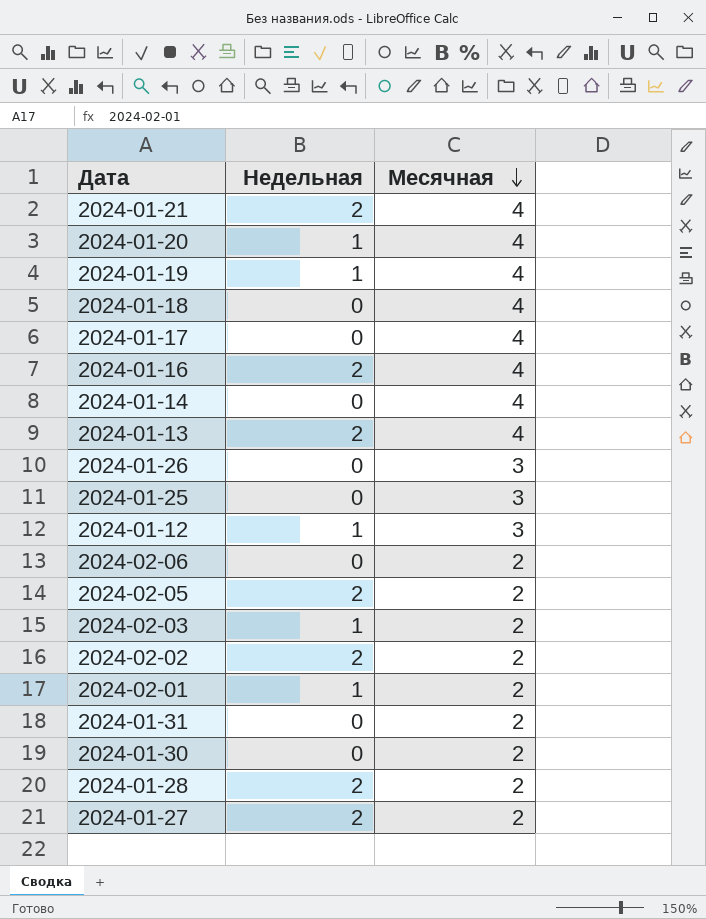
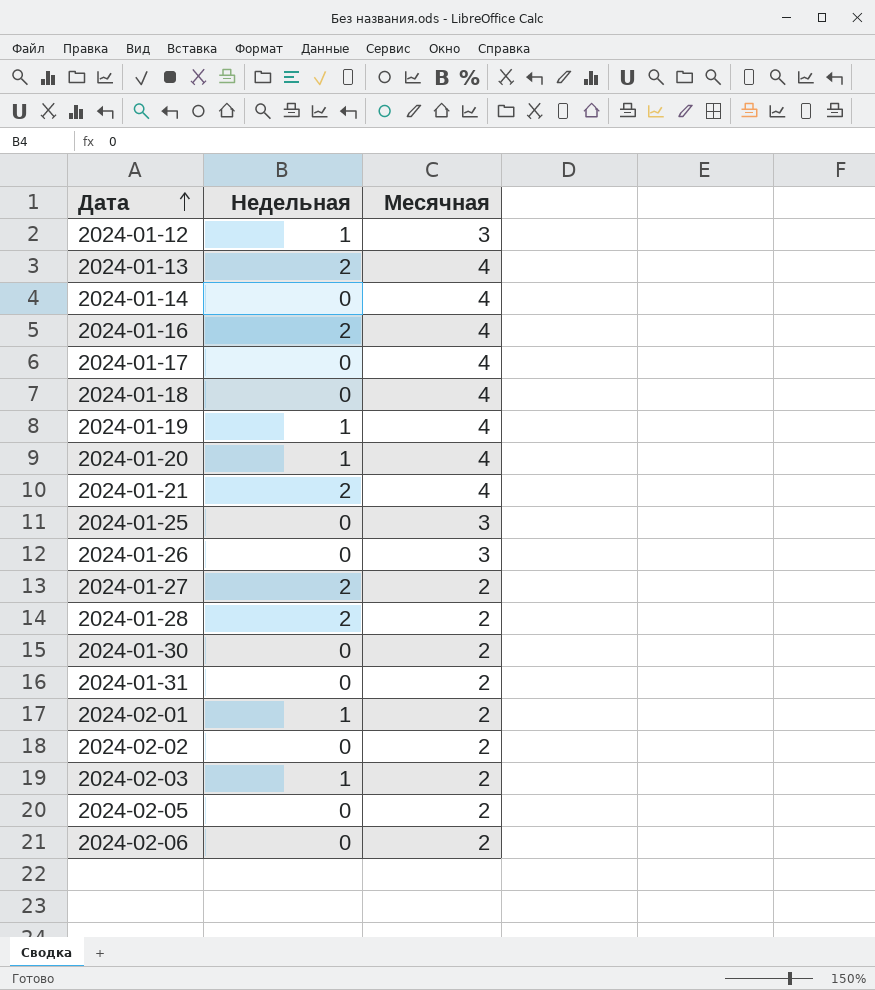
row order: Месячная descending -> Дата ascending
2024-02-02 | Недельная: 2 -> 0
2024-02-05 | Недельная: 2 -> 0

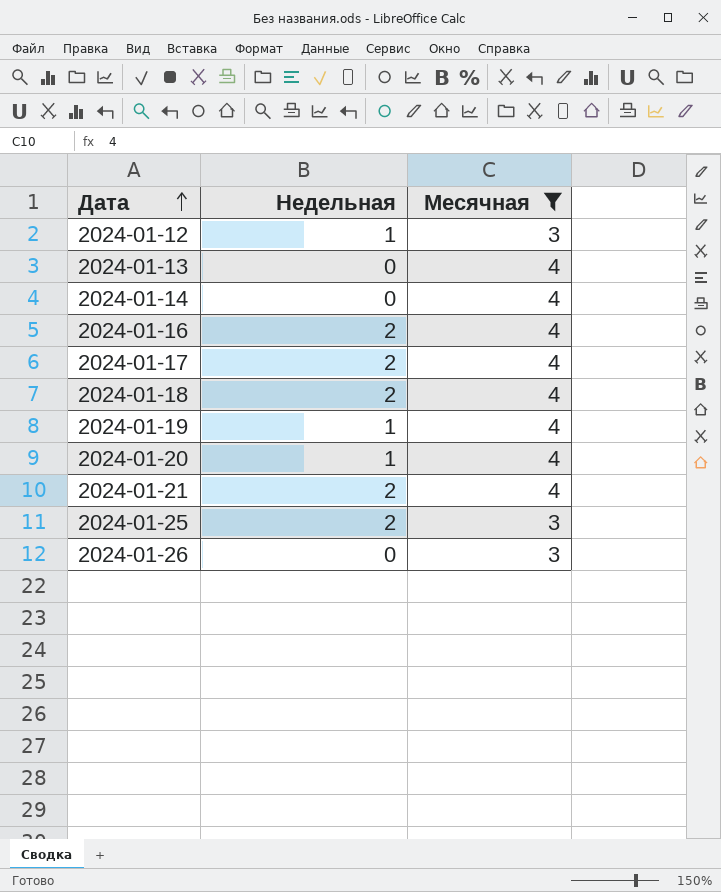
filter: none -> Месячная != 2
2024-01-13 | Недельная: 2 -> 0
2024-01-17 | Недельная: 0 -> 2
2024-01-18 | Недельная: 0 -> 2
2024-01-25 | Недельная: 0 -> 2

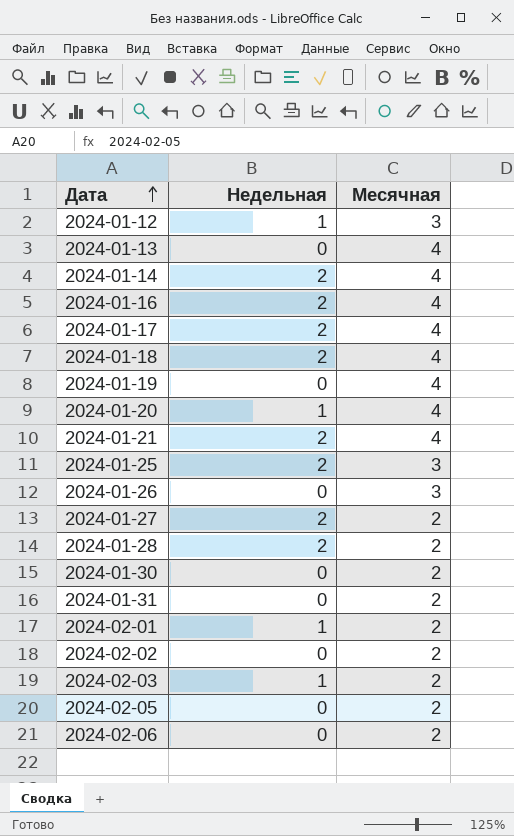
filter: Месячная != 2 -> none
2024-01-14 | Недельная: 0 -> 2
2024-01-19 | Недельная: 1 -> 0

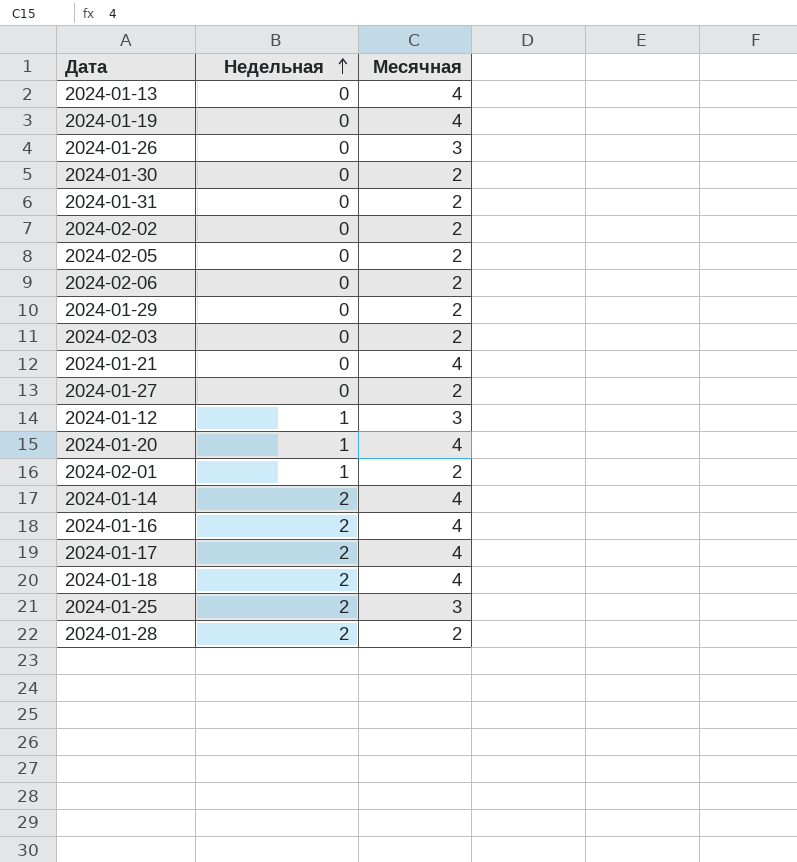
row order: Дата ascending -> Недельная ascending
row 2024-01-29: none -> 0 | 2
2024-02-03 | Недельная: 1 -> 0
2024-01-21 | Недельная: 2 -> 0
2024-01-27 | Недельная: 2 -> 0

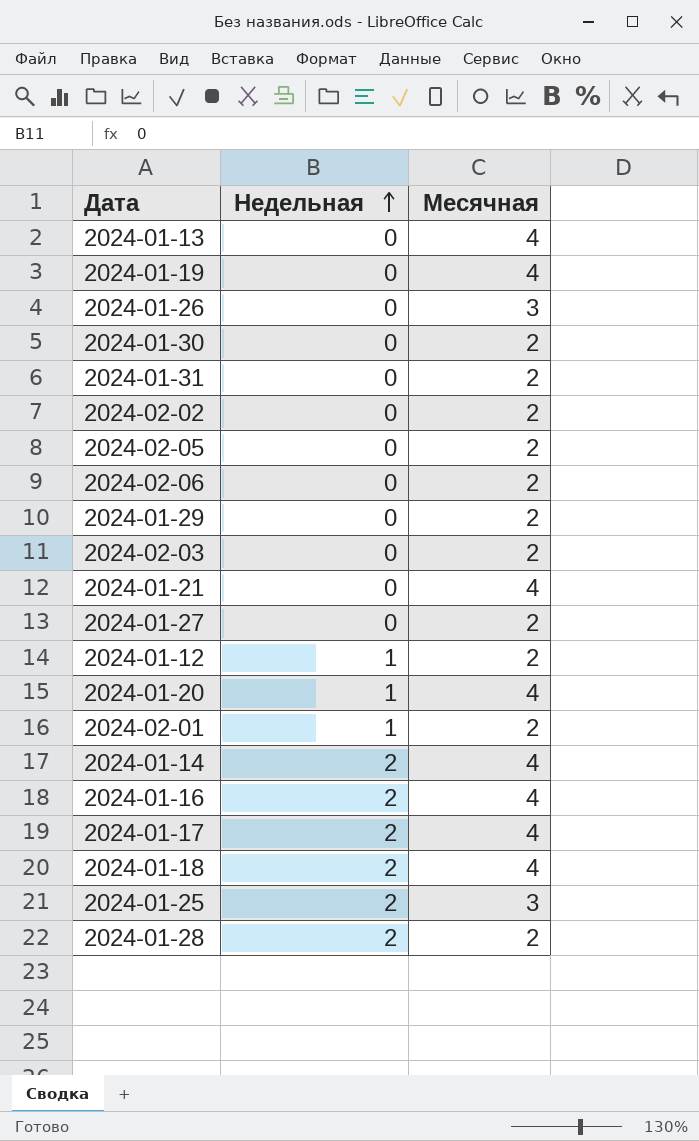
2024-01-12 | Месячная: 3 -> 2

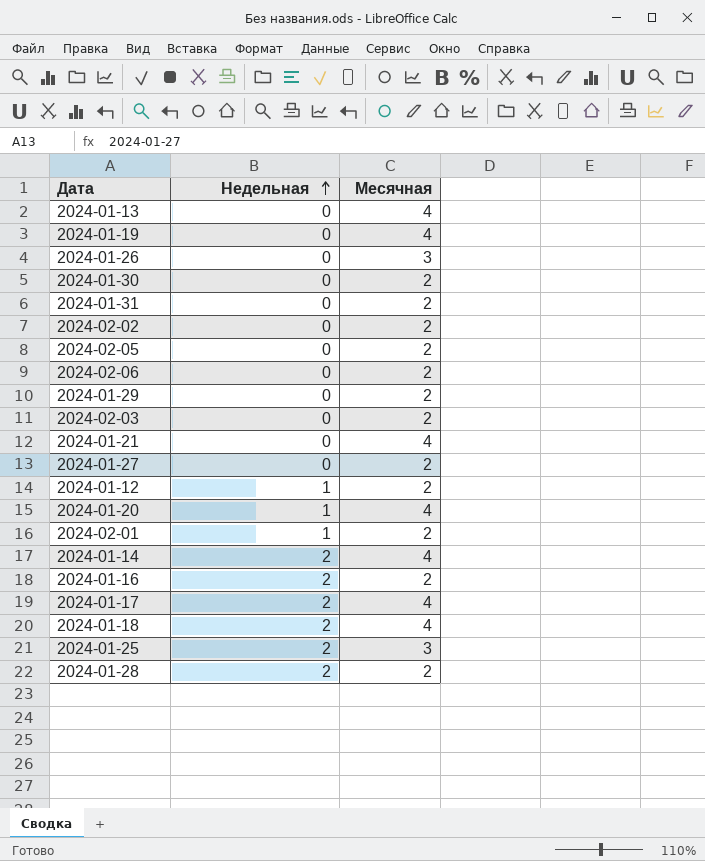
2024-01-16 | Месячная: 4 -> 2

